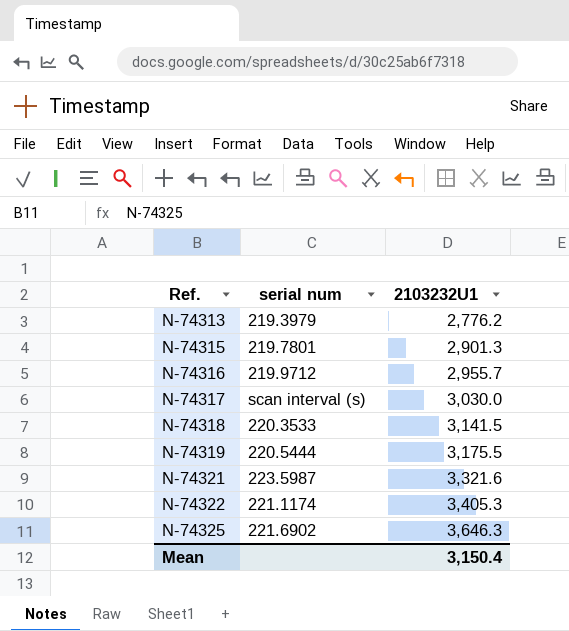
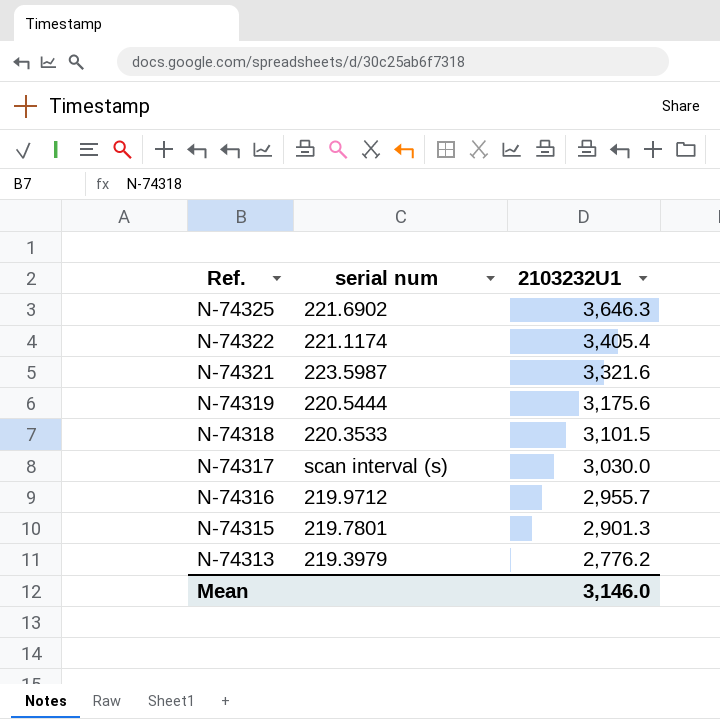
row order: Ref. ascending -> Ref. descending
N-74322 | 2103232U1: 3,405.3 -> 3,405.4
N-74319 | 2103232U1: 3,175.5 -> 3,175.6
N-74318 | 2103232U1: 3,141.5 -> 3,101.5
Mean | 2103232U1: 3,150.4 -> 3,146.0

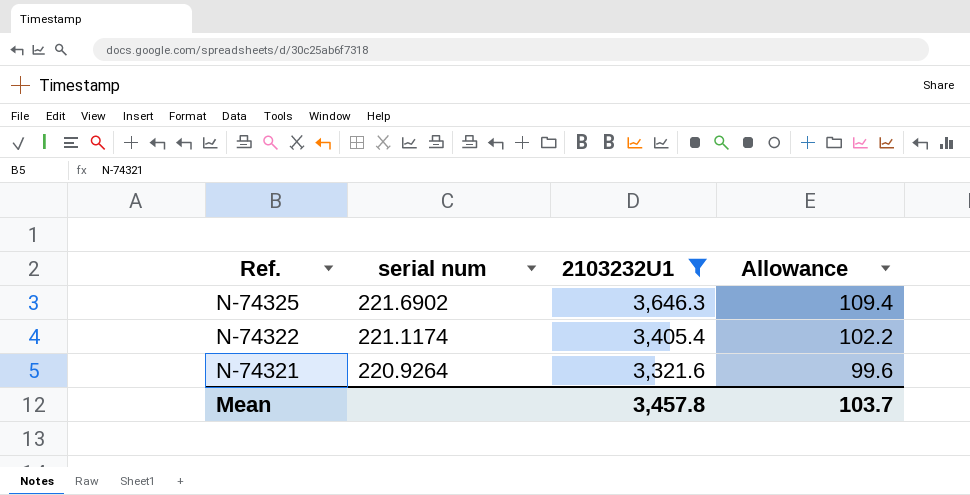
filter: none -> 2103232U1 >= 3,321.6
column Allowance | formula: none -> [2103232U1] * 0.03
N-74321 | serial num: 223.5987 -> 220.9264
Mean | 2103232U1: 3,146.0 -> 3,457.8

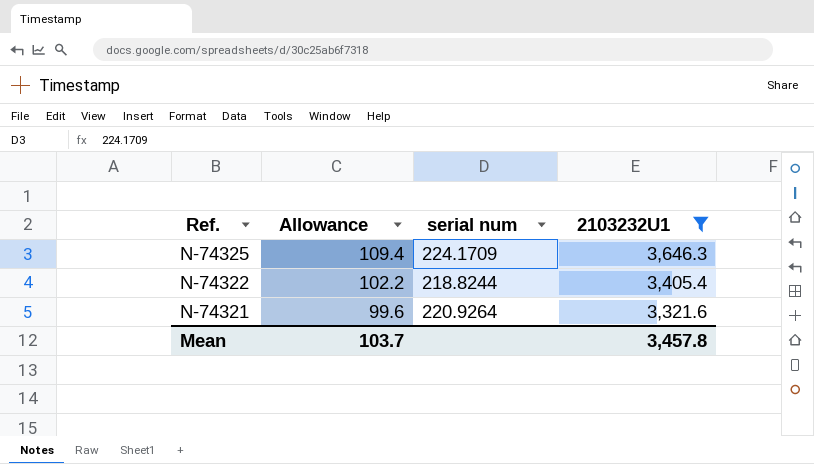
column Allowance | position: 4 -> 2
N-74325 | serial num: 221.6902 -> 224.1709
N-74322 | serial num: 221.1174 -> 218.8244

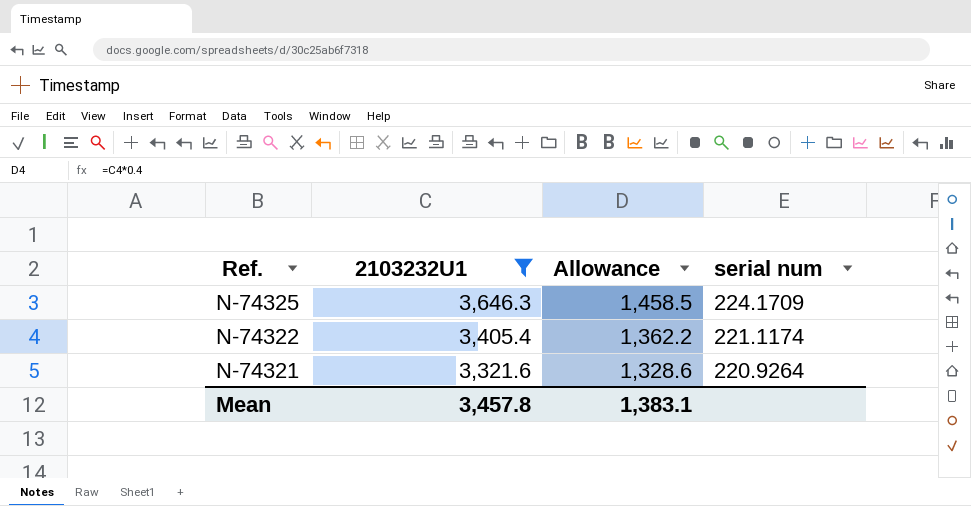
column 2103232U1 | position: 4 -> 2
column Allowance | formula: [2103232U1] * 0.03 -> [2103232U1] * 0.4
N-74322 | serial num: 218.8244 -> 221.1174
Mean | Allowance: 103.7 -> 1,383.1

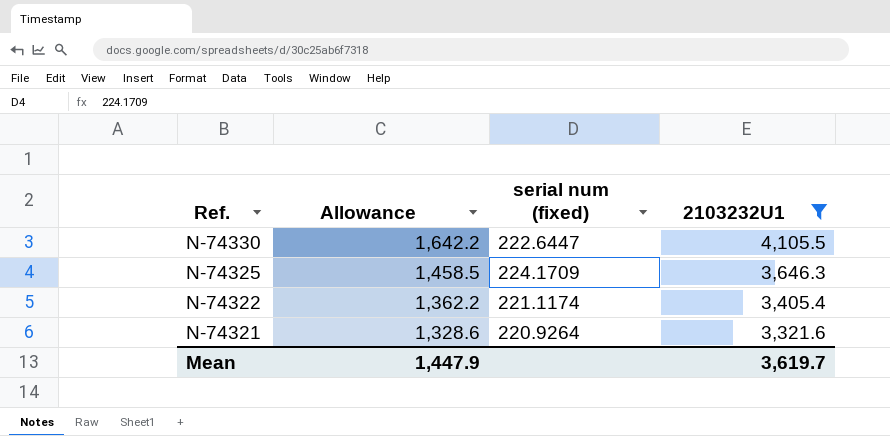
column name: serial num -> serial num (fixed)
column 2103232U1 | position: 2 -> 4
row N-74330: none -> 1,642.2 | 222.6447 | 4,105.5
Mean | Allowance: 1,383.1 -> 1,447.9
Mean | 2103232U1: 3,457.8 -> 3,619.7

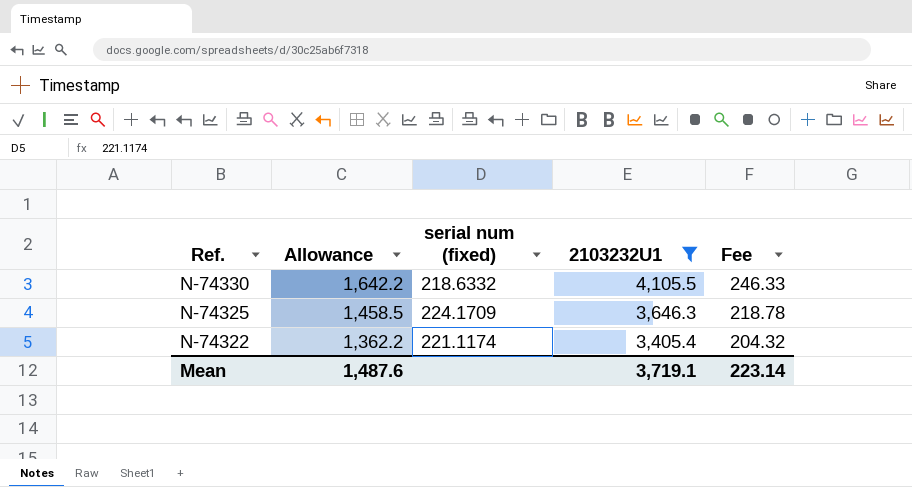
column Fee | formula: none -> [2103232U1] * 0.06
row N-74321: 1,328.6 | 220.9264 | 3,321.6 -> none
N-74330 | serial num (fixed): 222.6447 -> 218.6332
Mean | Allowance: 1,447.9 -> 1,487.6
Mean | 2103232U1: 3,619.7 -> 3,719.1

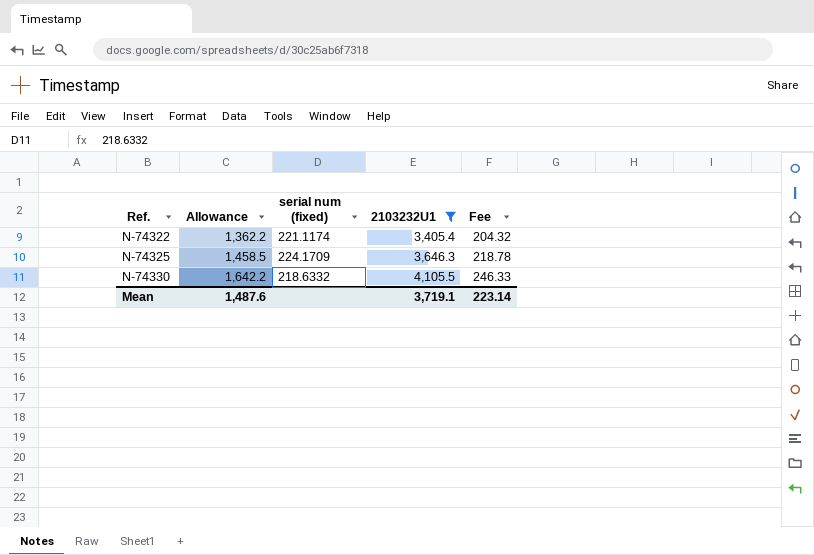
row order: Ref. descending -> Ref. ascending

